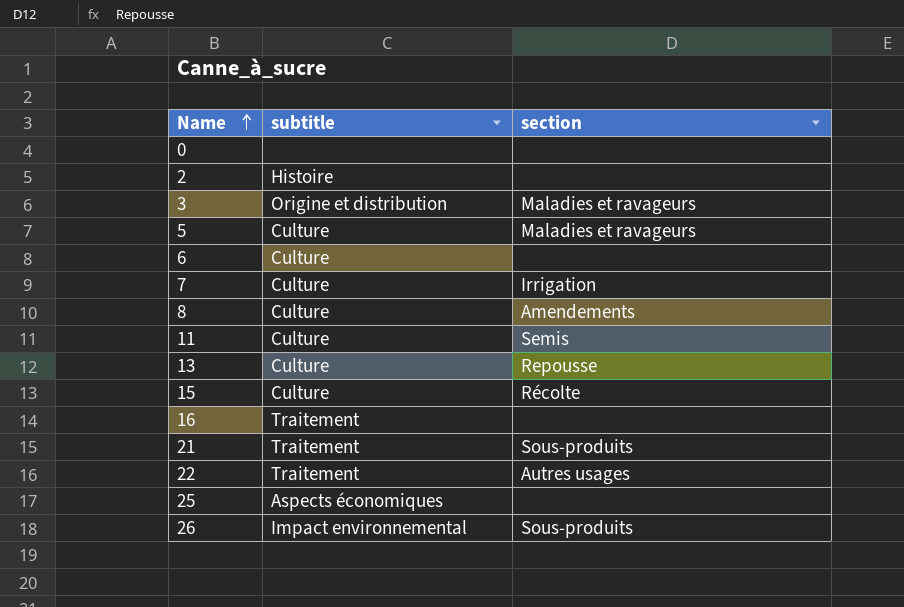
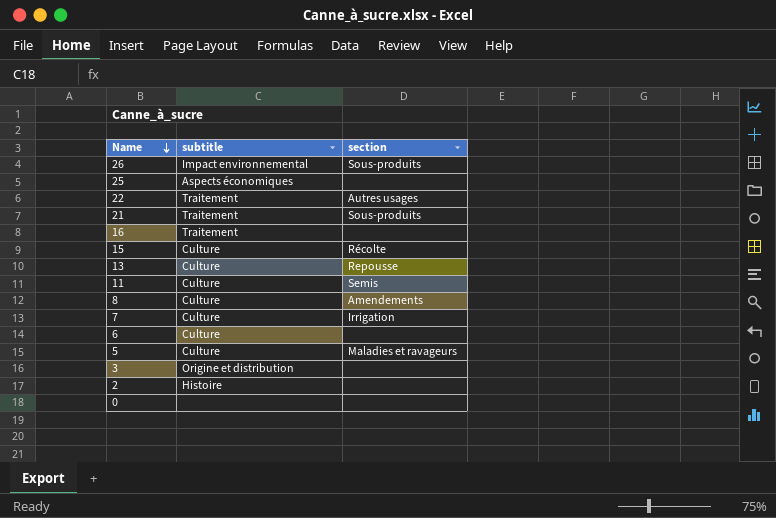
row order: Name ascending -> Name descending
3 | section: Maladies et ravageurs -> none

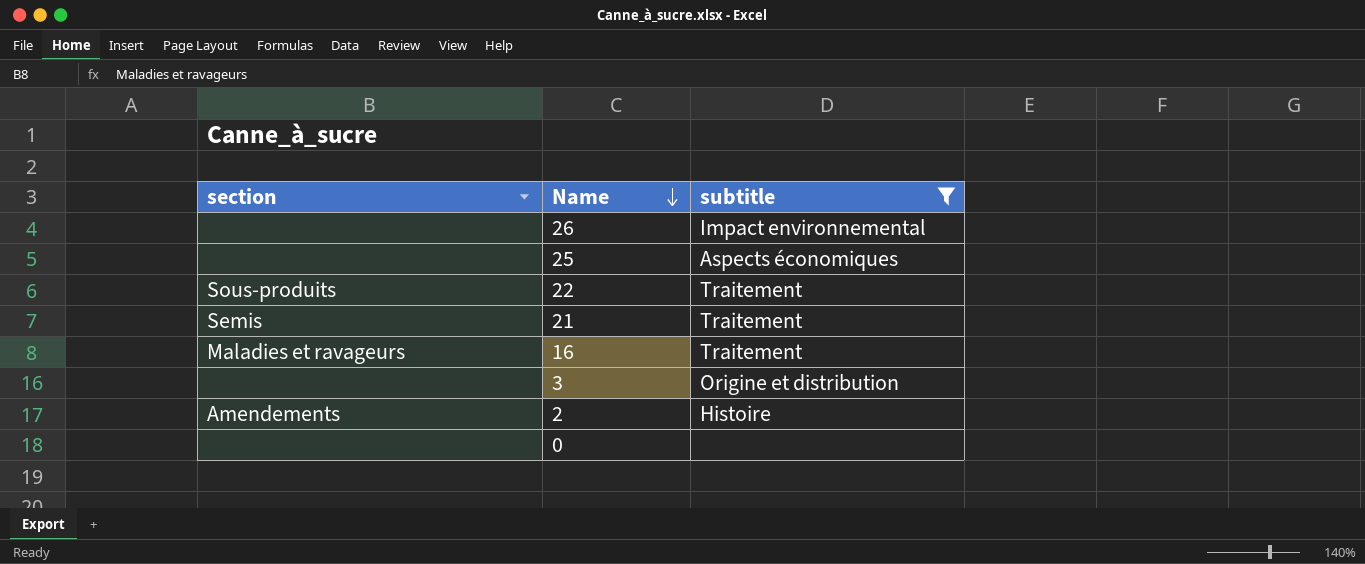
filter: none -> subtitle != Culture
column section | position: 3 -> 1
26 | section: Sous-produits -> none
22 | section: Autres usages -> Sous-produits
21 | section: Sous-produits -> Semis
16 | section: none -> Maladies et ravageurs
2 | section: none -> Amendements

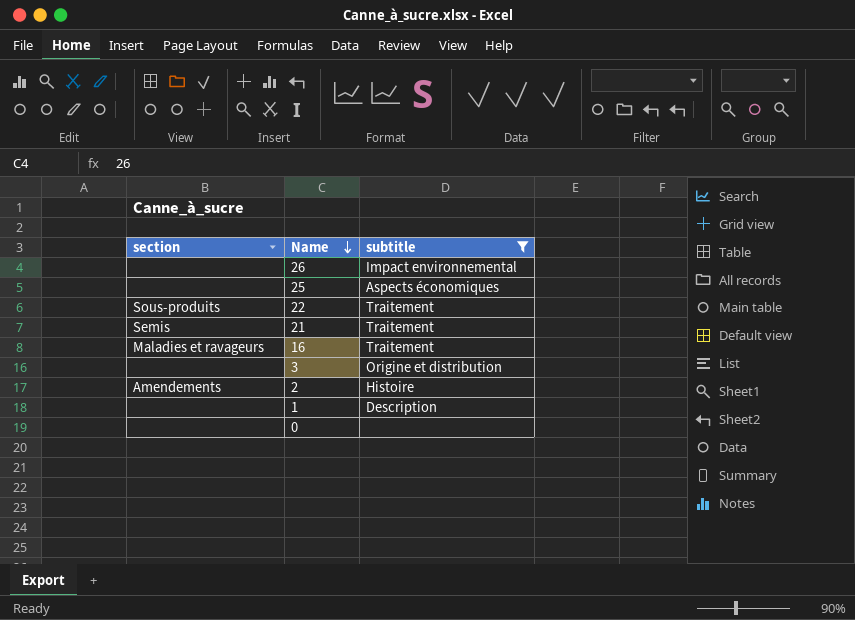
row 1: none -> none | Description

